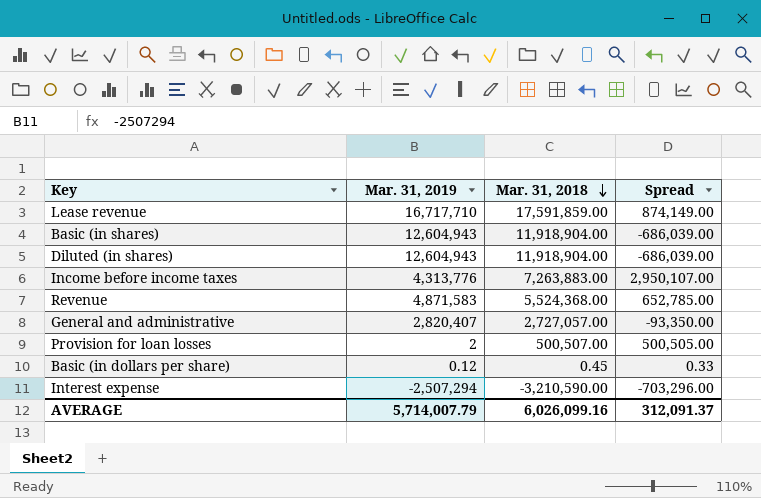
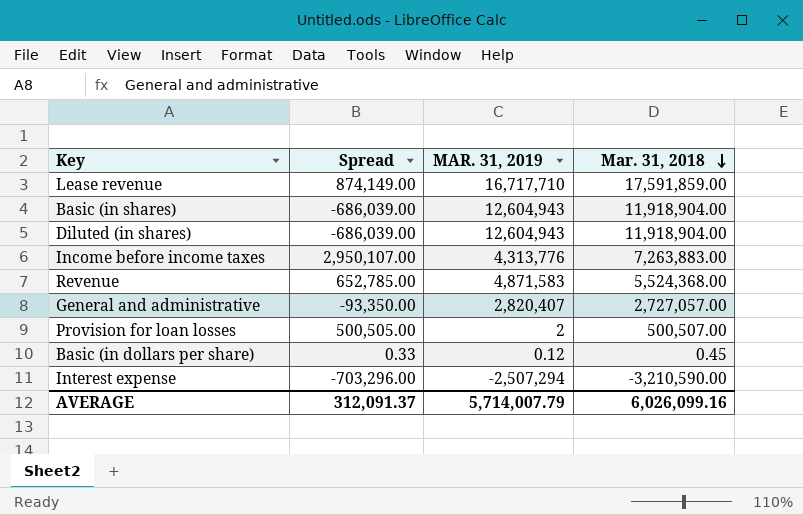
column Spread | position: 4 -> 2
column name: Mar. 31, 2019 -> MAR. 31, 2019

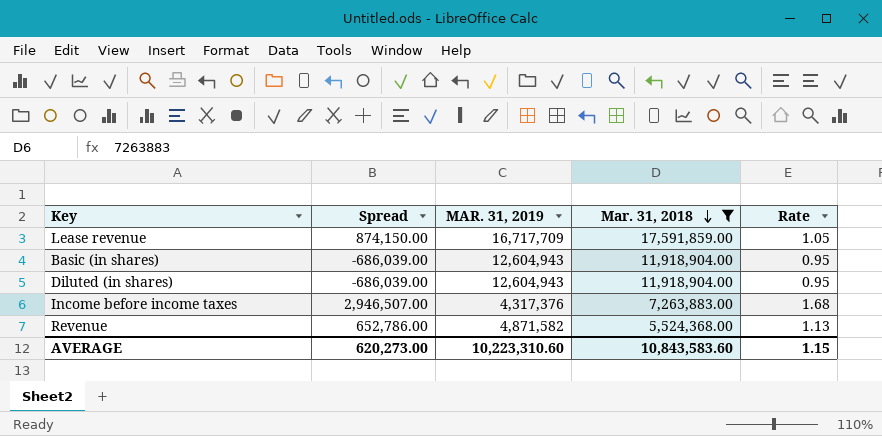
filter: none -> Mar. 31, 2018 >= 5,524,368.00
column Rate | formula: none -> [Mar. 31, 2018] / [MAR. 31, 2019]
Lease revenue | Spread: 874,149.00 -> 874,150.00
Lease revenue | MAR. 31, 2019: 16,717,710 -> 16,717,709
Income before income taxes | Spread: 2,950,107.00 -> 2,946,507.00
Income before income taxes | MAR. 31, 2019: 4,313,776 -> 4,317,376
Revenue | Spread: 652,785.00 -> 652,786.00
Revenue | MAR. 31, 2019: 4,871,583 -> 4,871,582
AVERAGE | Spread: 312,091.37 -> 620,273.00
AVERAGE | MAR. 31, 2019: 5,714,007.79 -> 10,223,310.60
AVERAGE | Mar. 31, 2018: 6,026,099.16 -> 10,843,583.60

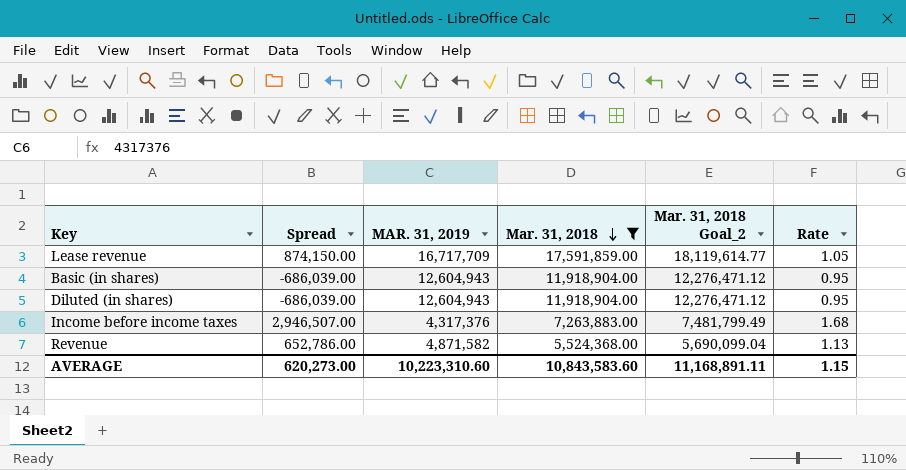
column Mar. 31, 2018 Goal_2 | formula: none -> [Mar. 31, 2018] * 1.03

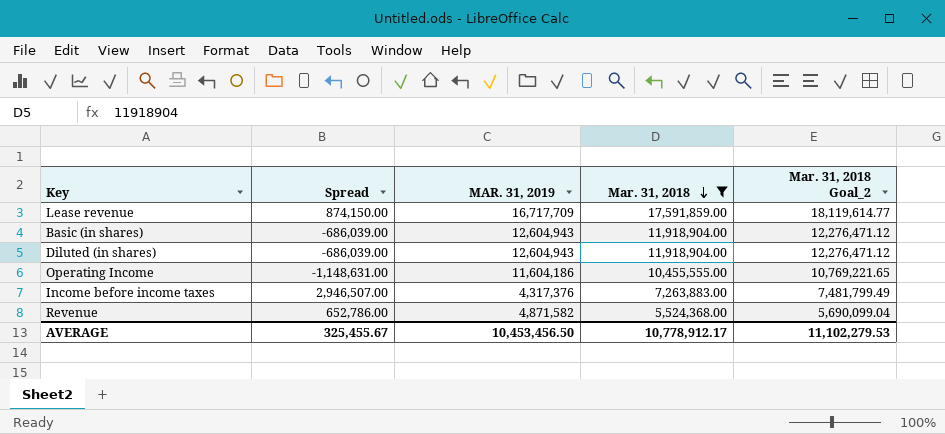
column Rate | formula: [Mar. 31, 2018] / [MAR. 31, 2019] -> none
row Operating Income: none -> -1,148,631.00 | 11,604,186 | 10,455,555.00 | 10,769,221.65
AVERAGE | Spread: 620,273.00 -> 325,455.67
AVERAGE | MAR. 31, 2019: 10,223,310.60 -> 10,453,456.50
AVERAGE | Mar. 31, 2018: 10,843,583.60 -> 10,778,912.17
AVERAGE | Mar. 31, 2018 Goal_2: 11,168,891.11 -> 11,102,279.53

